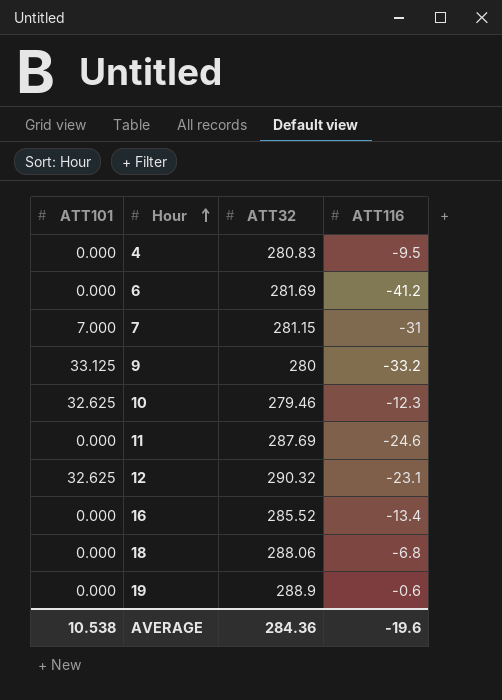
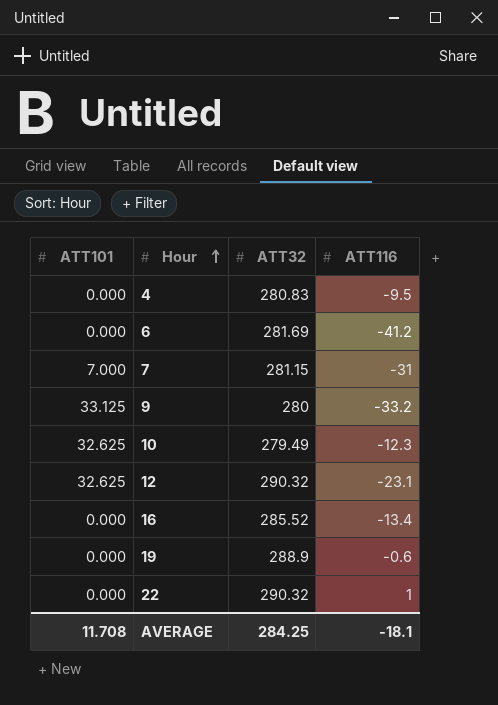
row 11: 0.000 | 287.69 | -24.6 -> none
row 18: 0.000 | 288.06 | -6.8 -> none
10 | ATT32: 279.46 -> 279.49
row 22: none -> 0.000 | 290.32 | 1
AVERAGE | ATT101: 10.538 -> 11.708
AVERAGE | ATT32: 284.36 -> 284.25
AVERAGE | ATT116: -19.6 -> -18.1

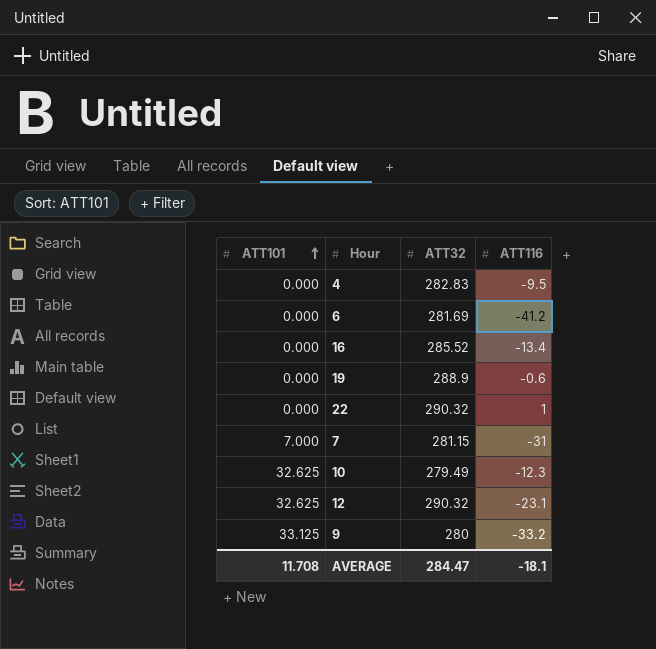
row order: Hour ascending -> ATT101 ascending
4 | ATT32: 280.83 -> 282.83
AVERAGE | ATT32: 284.25 -> 284.47

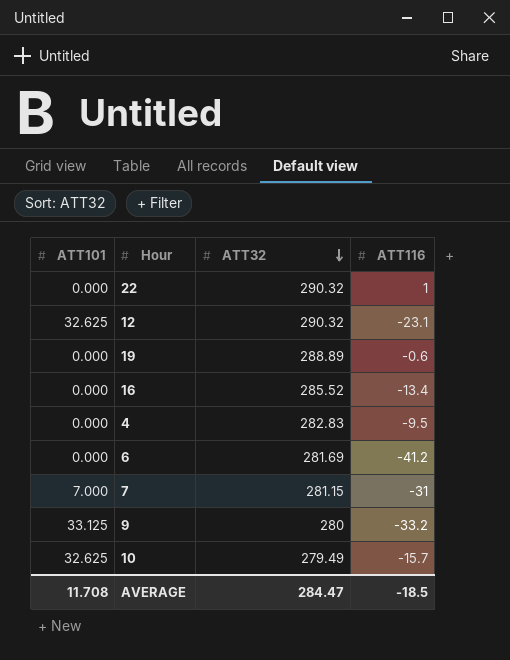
row order: ATT101 ascending -> ATT32 descending
19 | ATT32: 288.9 -> 288.89
10 | ATT116: -12.3 -> -15.7
AVERAGE | ATT116: -18.1 -> -18.5

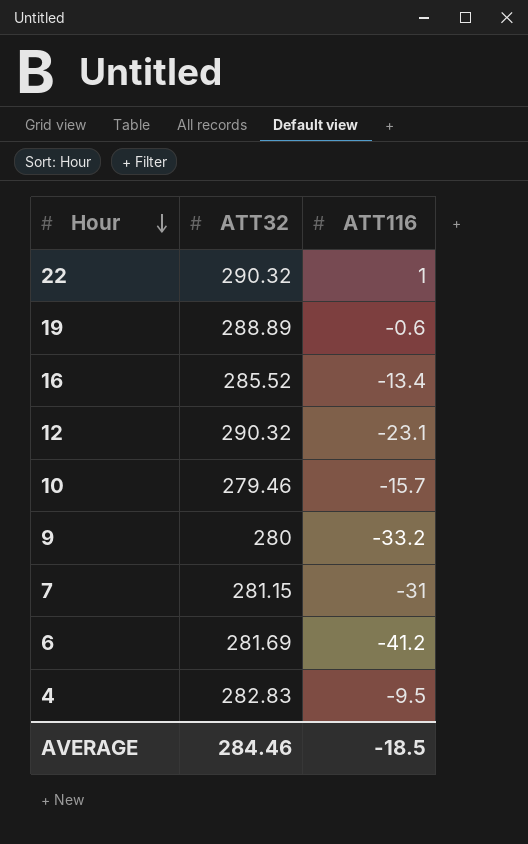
row order: ATT32 descending -> Hour descending
column ATT101 | position: 1 -> none
10 | ATT32: 279.49 -> 279.46
AVERAGE | ATT32: 284.47 -> 284.46

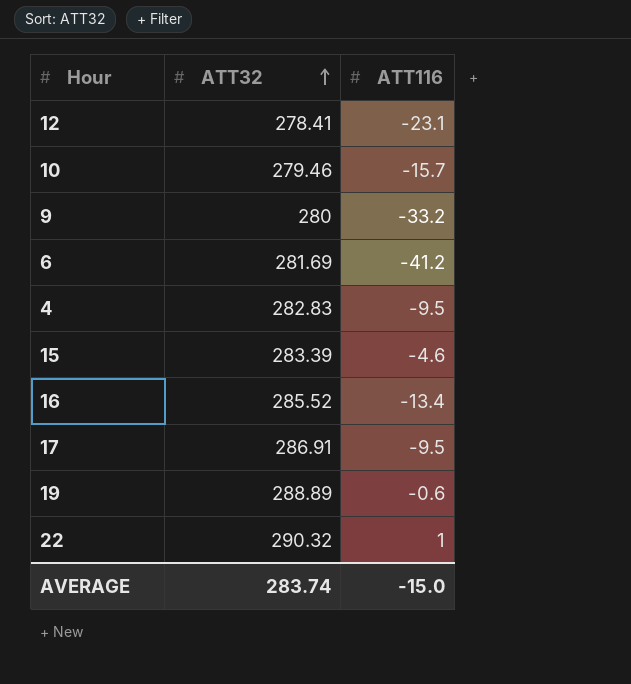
row order: Hour descending -> ATT32 ascending
row 7: 281.15 | -31 -> none
12 | ATT32: 290.32 -> 278.41
row 15: none -> 283.39 | -4.6
row 17: none -> 286.91 | -9.5
AVERAGE | ATT32: 284.46 -> 283.74
AVERAGE | ATT116: -18.5 -> -15.0

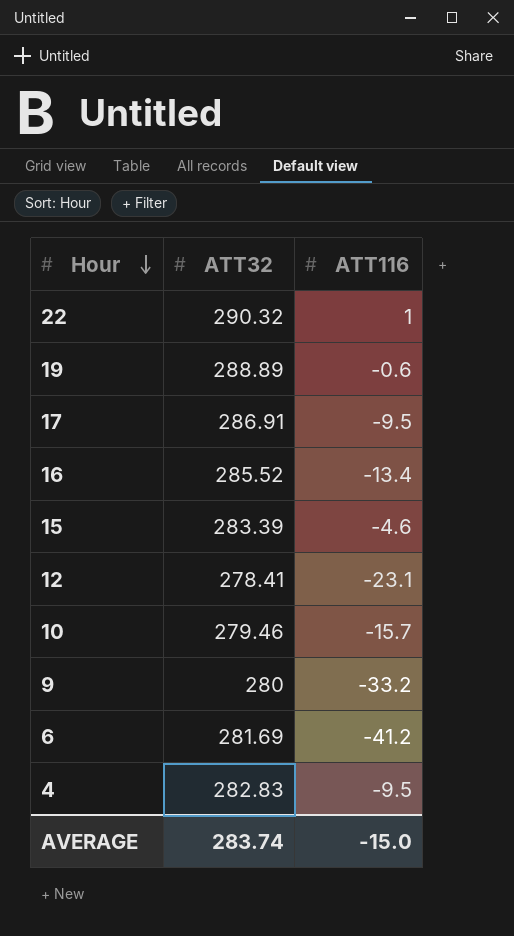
row order: ATT32 ascending -> Hour descending

